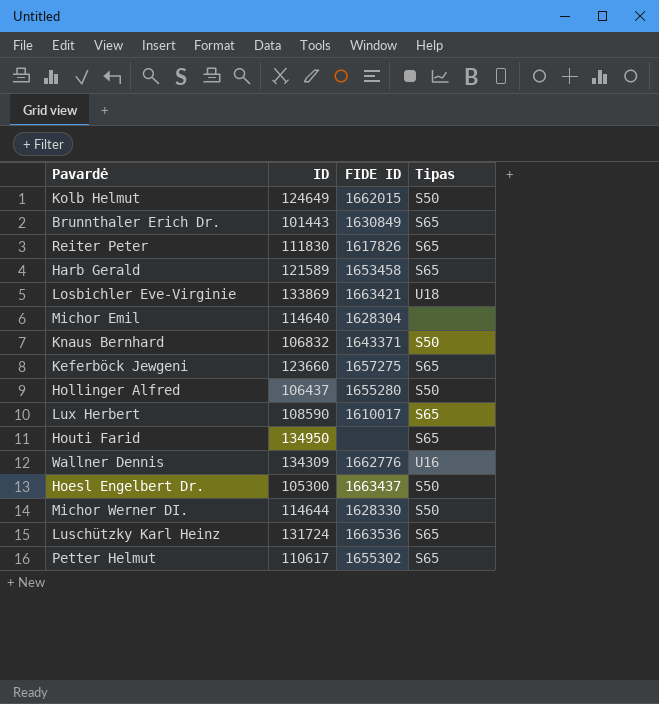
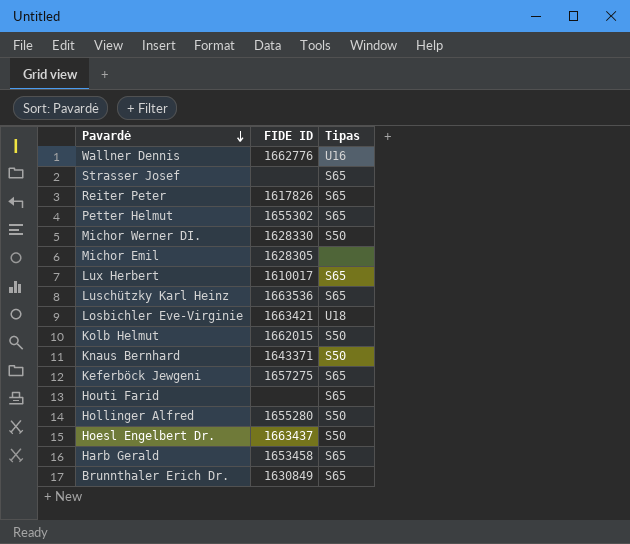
row order: none -> Pavardė descending
column ID | position: 2 -> none
row Strasser Josef: none -> none | S65
Michor Emil | FIDE ID: 1628304 -> 1628305

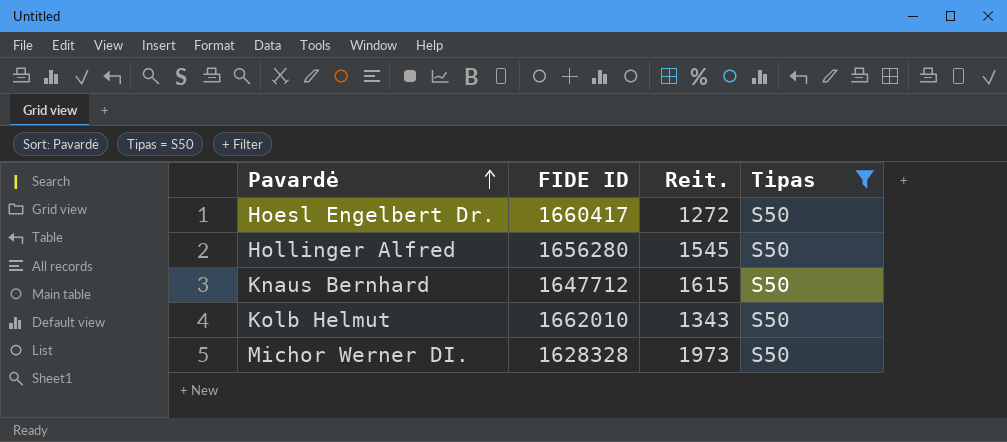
filter: none -> Tipas = S50
row order: Pavardė descending -> Pavardė ascending
column Reit. | position: none -> 3
Hoesl Engelbert Dr. | FIDE ID: 1663437 -> 1660417
Hollinger Alfred | FIDE ID: 1655280 -> 1656280
Knaus Bernhard | FIDE ID: 1643371 -> 1647712
Kolb Helmut | FIDE ID: 1662015 -> 1662010
Michor Werner DI. | FIDE ID: 1628330 -> 1628328

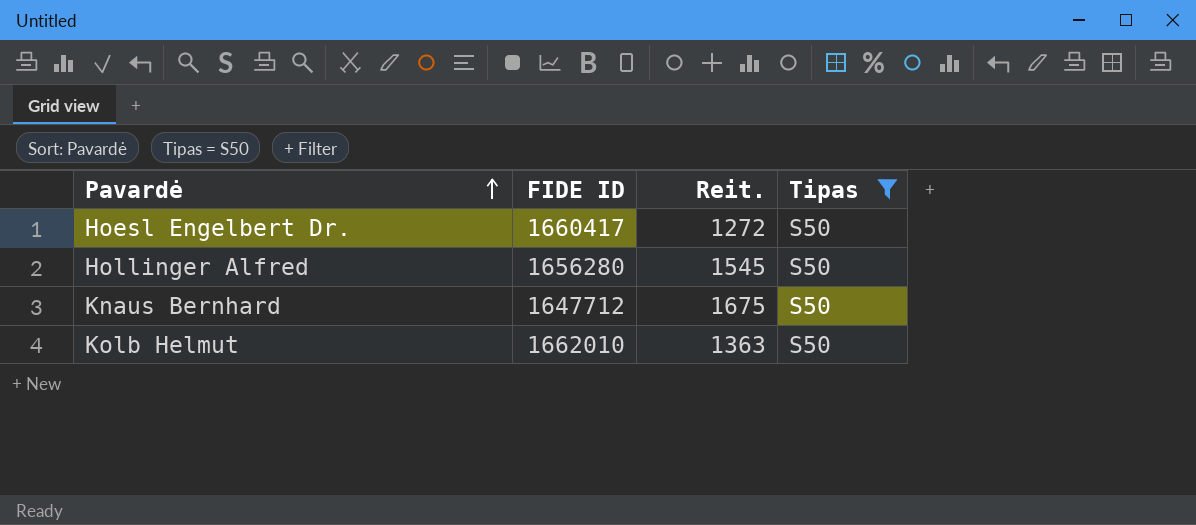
row Michor Werner DI.: 1628328 | 1973 | S50 -> none
Knaus Bernhard | Reit.: 1615 -> 1675
Kolb Helmut | Reit.: 1343 -> 1363

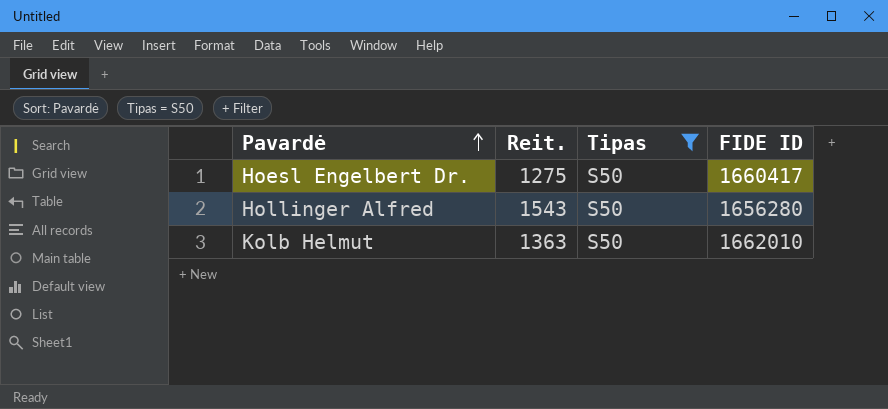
column FIDE ID | position: 2 -> 4
row Knaus Bernhard: 1647712 | 1675 | S50 -> none
Hoesl Engelbert Dr. | Reit.: 1272 -> 1275
Hollinger Alfred | Reit.: 1545 -> 1543

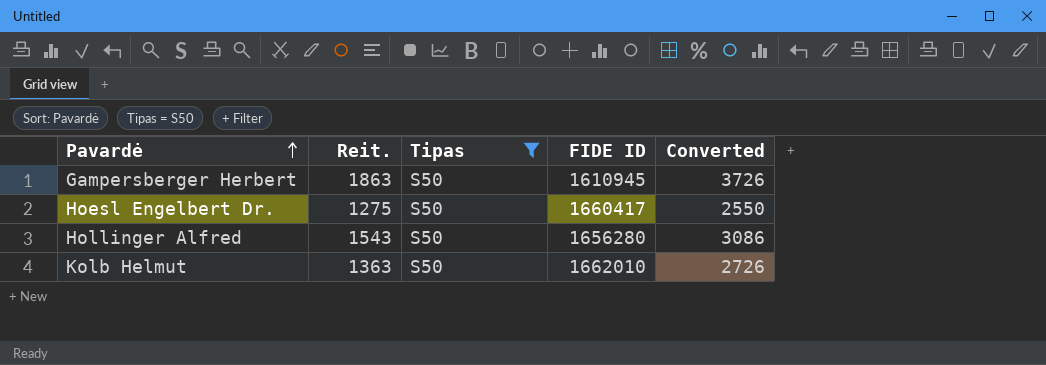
column Converted | formula: none -> [Reit.] * 2
row Gampersberger Herbert: none -> 1863 | S50 | 1610945 | 3726

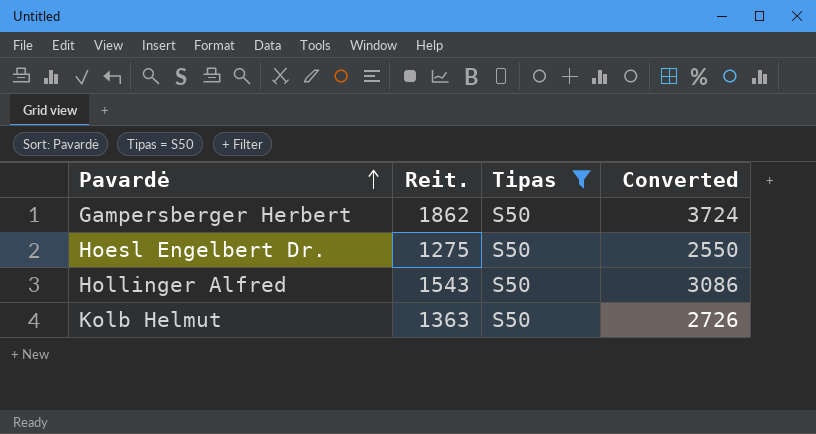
column FIDE ID | position: 4 -> none
Gampersberger Herbert | Reit.: 1863 -> 1862
Gampersberger Herbert | Converted: 3726 -> 3724

